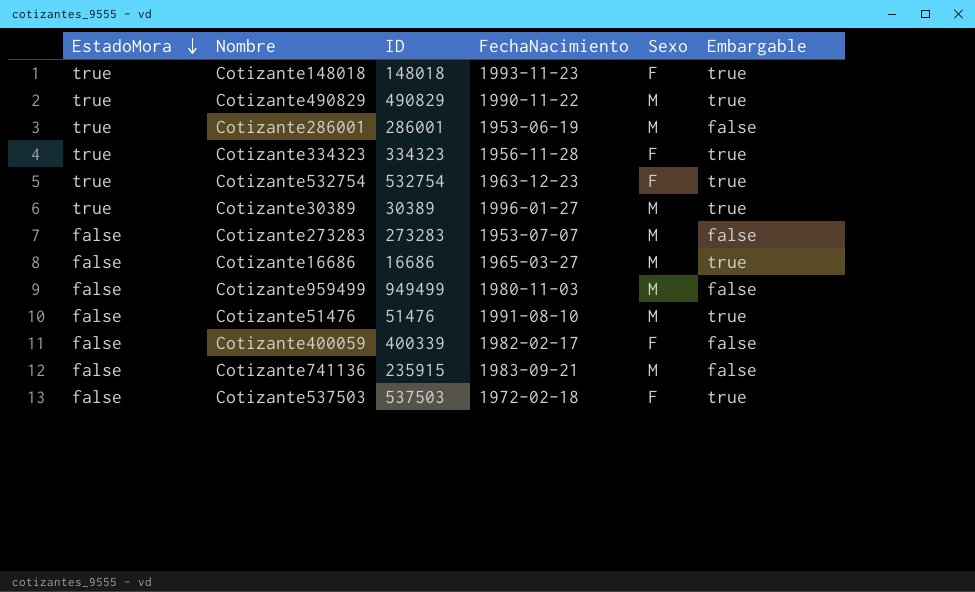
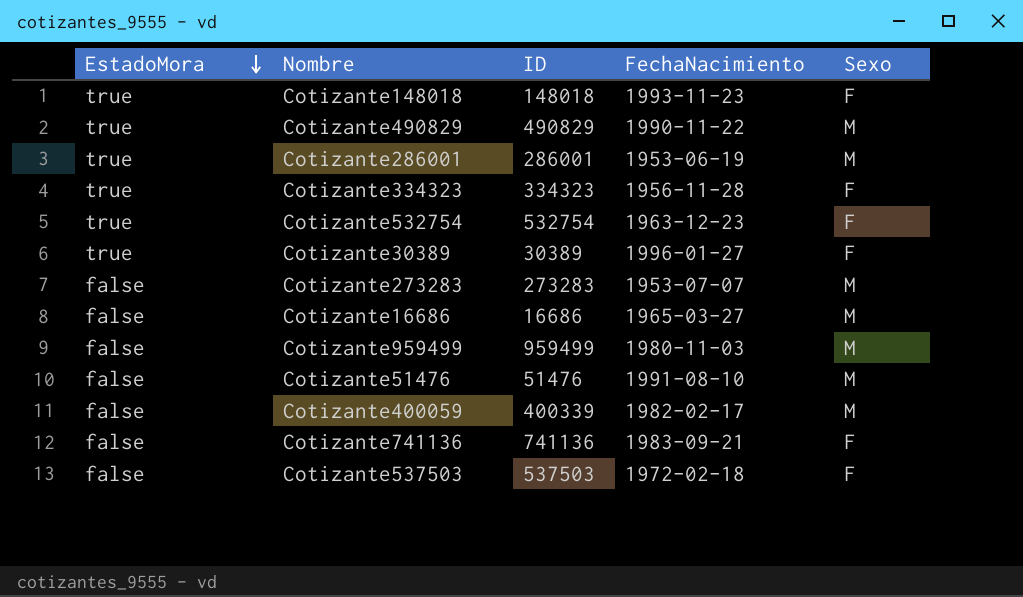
column Embargable | position: 6 -> none
Cotizante30389 | Sexo: M -> F
Cotizante959499 | ID: 949499 -> 959499
Cotizante400059 | Sexo: F -> M
Cotizante741136 | ID: 235915 -> 741136
Cotizante741136 | Sexo: M -> F

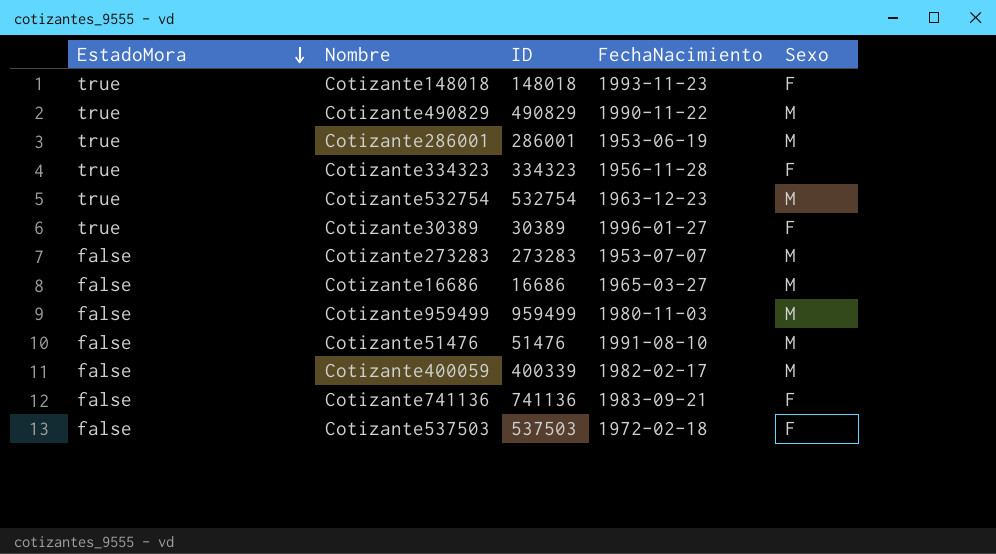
Cotizante532754 | Sexo: F -> M

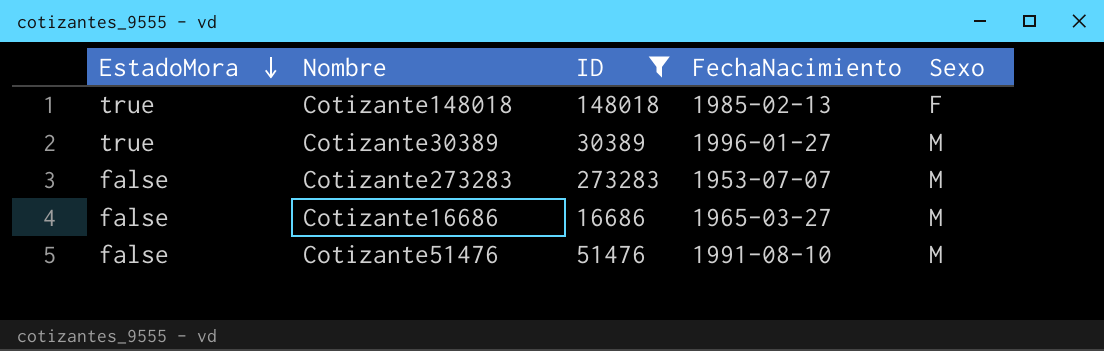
filter: none -> ID <= 273283
Cotizante148018 | FechaNacimiento: 1993-11-23 -> 1985-02-13
Cotizante30389 | Sexo: F -> M

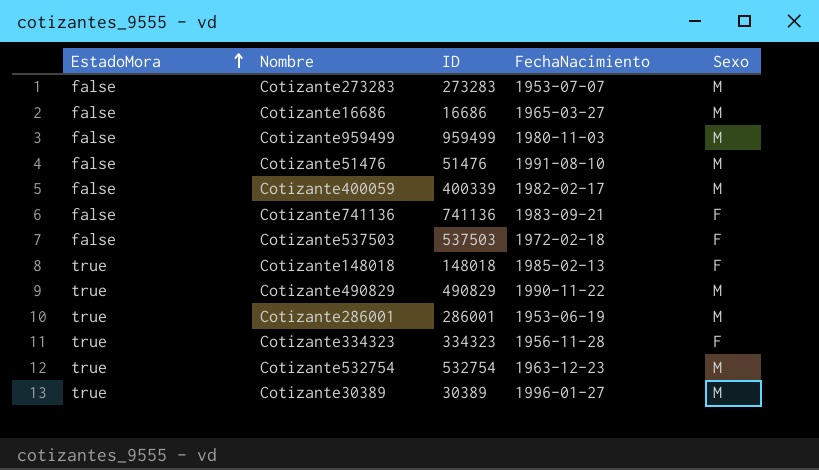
filter: ID <= 273283 -> none
row order: EstadoMora descending -> EstadoMora ascending

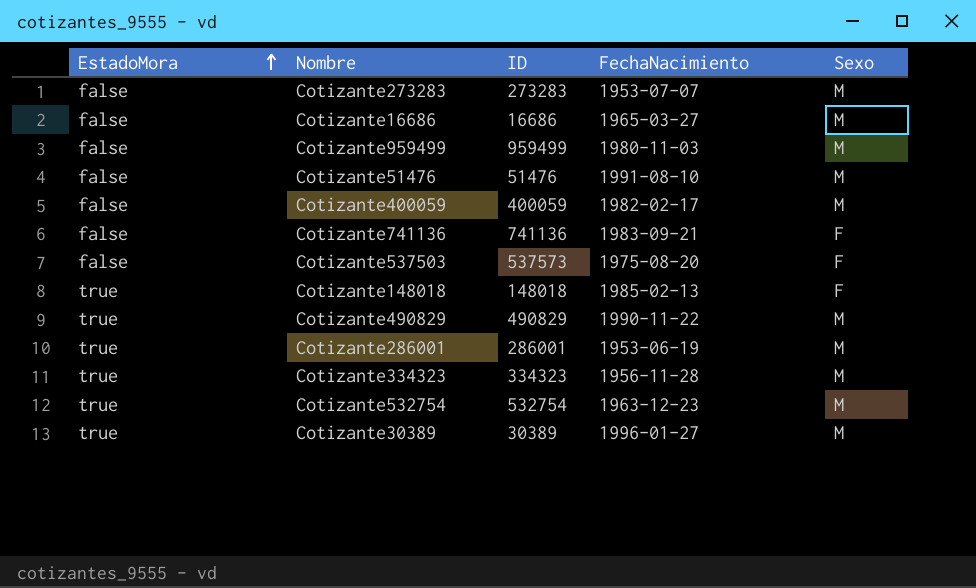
Cotizante400059 | ID: 400339 -> 400059
Cotizante537503 | ID: 537503 -> 537573
Cotizante537503 | FechaNacimiento: 1972-02-18 -> 1975-08-20
Cotizante334323 | Sexo: F -> M

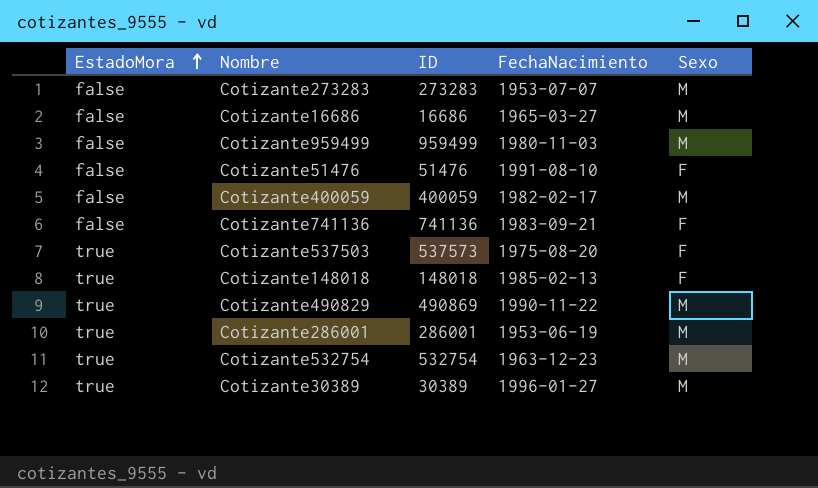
row Cotizante334323: true | 334323 | 1956-11-28 | M -> none
Cotizante51476 | Sexo: M -> F
Cotizante537503 | EstadoMora: false -> true
Cotizante490829 | ID: 490829 -> 490869

